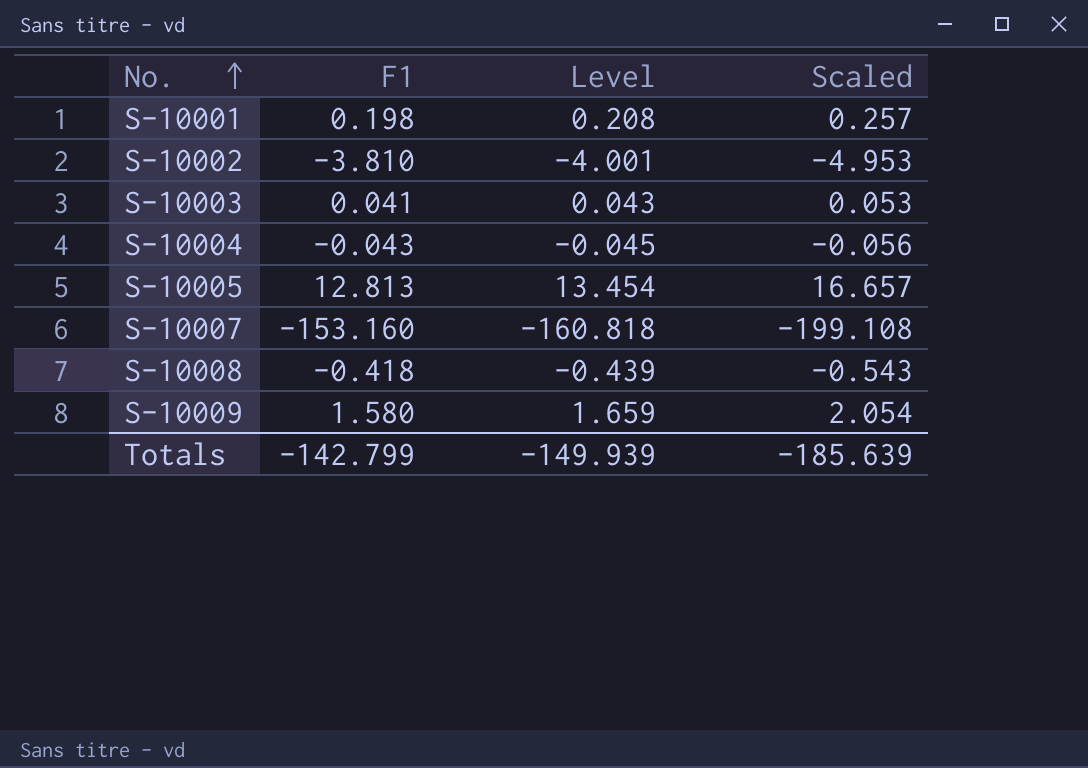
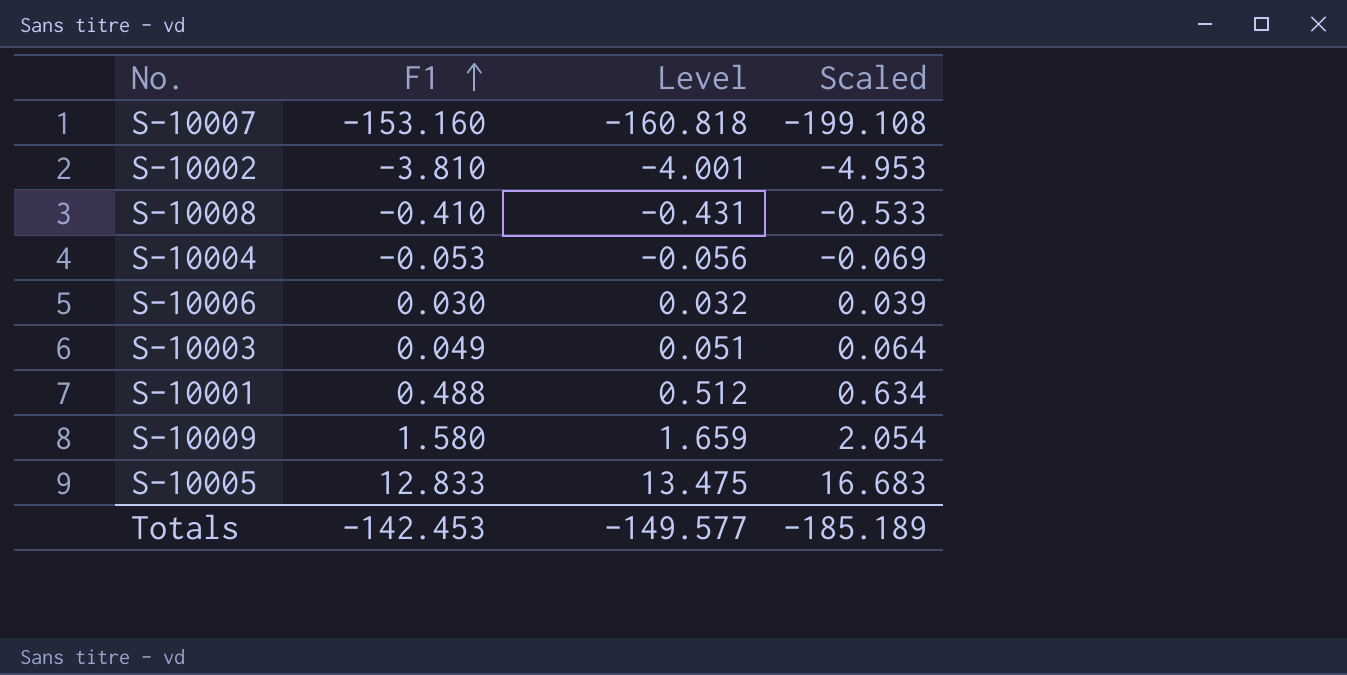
row order: No. ascending -> F1 ascending
S-10008 | F1: -0.418 -> -0.410
S-10008 | Level: -0.439 -> -0.431
S-10008 | Scaled: -0.543 -> -0.533
S-10004 | F1: -0.043 -> -0.053
S-10004 | Level: -0.045 -> -0.056
S-10004 | Scaled: -0.056 -> -0.069
row S-10006: none -> 0.030 | 0.032 | 0.039
S-10003 | F1: 0.041 -> 0.049
S-10003 | Level: 0.043 -> 0.051
S-10003 | Scaled: 0.053 -> 0.064
S-10001 | F1: 0.198 -> 0.488
S-10001 | Level: 0.208 -> 0.512
S-10001 | Scaled: 0.257 -> 0.634
S-10005 | F1: 12.813 -> 12.833
S-10005 | Level: 13.454 -> 13.475
S-10005 | Scaled: 16.657 -> 16.683
Totals | F1: -142.799 -> -142.453
Totals | Level: -149.939 -> -149.577
Totals | Scaled: -185.639 -> -185.189

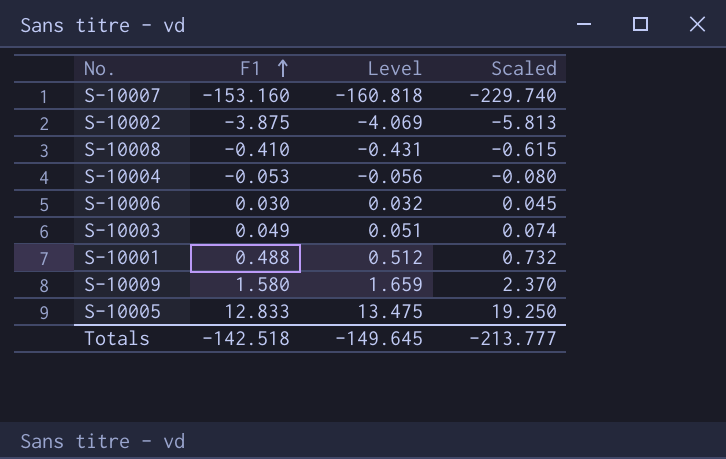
column Scaled | formula: [F1] * 1.3 -> [F1] * 1.5
S-10002 | F1: -3.810 -> -3.875
S-10002 | Level: -4.001 -> -4.069
Totals | F1: -142.453 -> -142.518
Totals | Level: -149.577 -> -149.645
Totals | Scaled: -185.189 -> -213.777

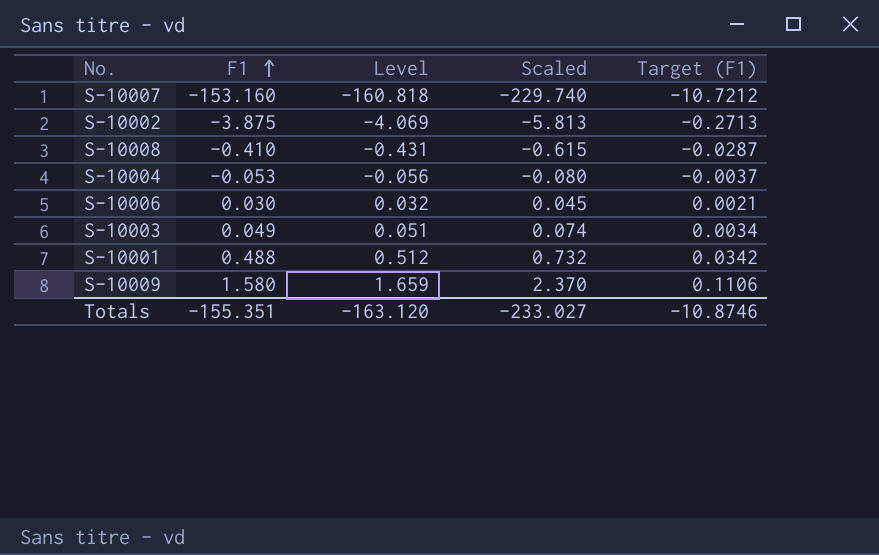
column Target (F1) | formula: none -> [F1] * 0.07
row S-10005: 12.833 | 13.475 | 19.250 -> none
Totals | F1: -142.518 -> -155.351
Totals | Level: -149.645 -> -163.120
Totals | Scaled: -213.777 -> -233.027

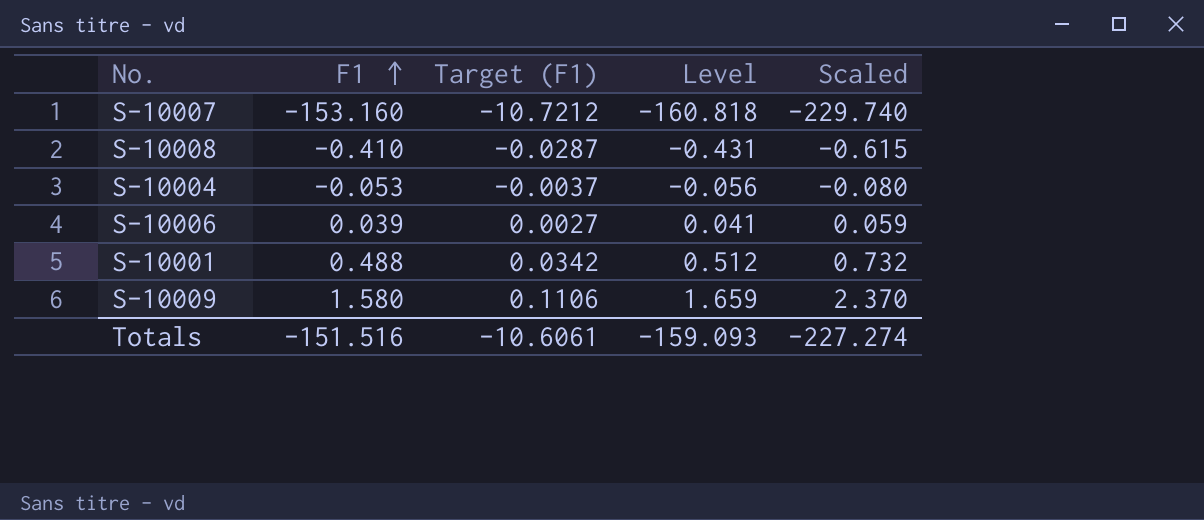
column Target (F1) | position: 5 -> 3
row S-10002: -3.875 | -4.069 | -5.813 | -0.2713 -> none
row S-10003: 0.049 | 0.051 | 0.074 | 0.0034 -> none
S-10006 | F1: 0.030 -> 0.039
S-10006 | Target (F1): 0.0021 -> 0.0027
S-10006 | Level: 0.032 -> 0.041
S-10006 | Scaled: 0.045 -> 0.059
Totals | F1: -155.351 -> -151.516
Totals | Target (F1): -10.8746 -> -10.6061
Totals | Level: -163.120 -> -159.093
Totals | Scaled: -233.027 -> -227.274

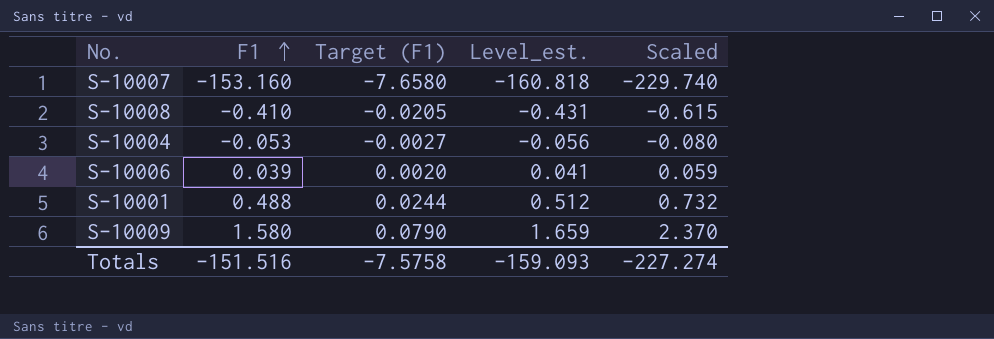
column Target (F1) | formula: [F1] * 0.07 -> [F1] * 0.05
column name: Level -> Level_est.
Totals | Target (F1): -10.6061 -> -7.5758

